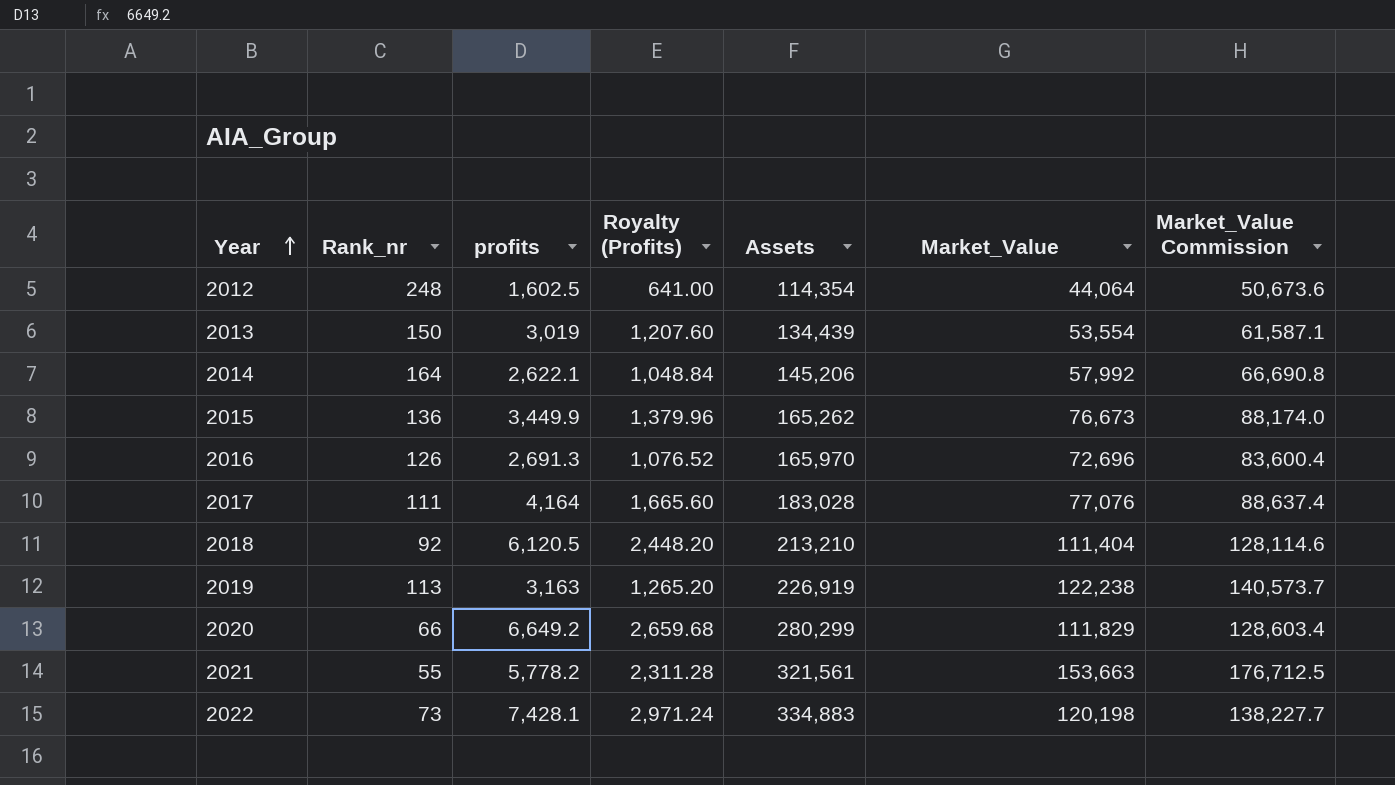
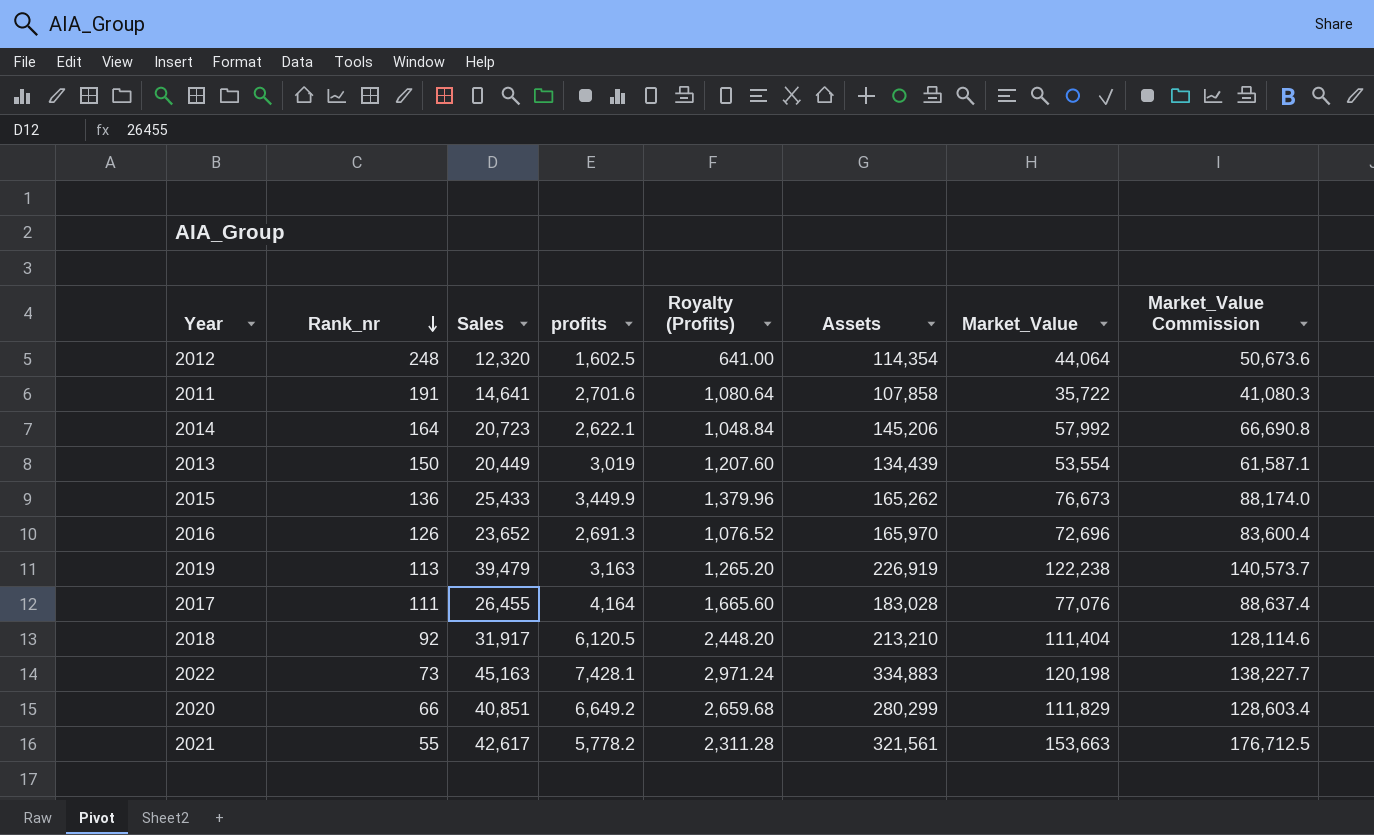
row order: Year ascending -> Rank_nr descending
column Sales | position: none -> 3
row 2011: none -> 191 | 14,641 | 2,701.6 | 1,080.64 | 107,858 | 35,722 | 41,080.3

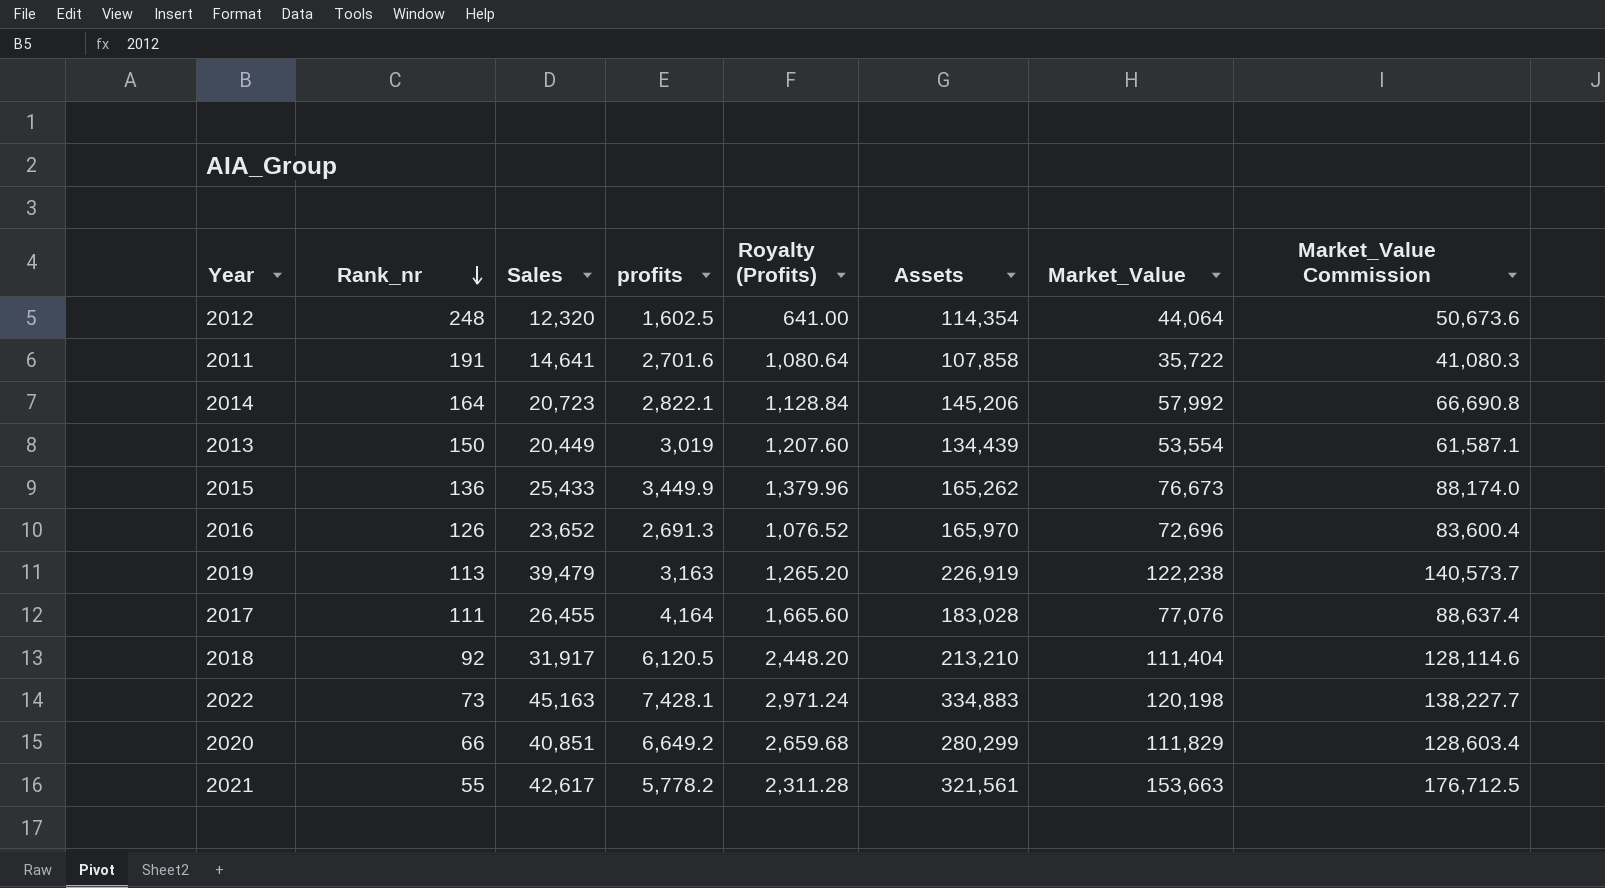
2014 | profits: 2,622.1 -> 2,822.1
2014 | Royalty (Profits): 1,048.84 -> 1,128.84

